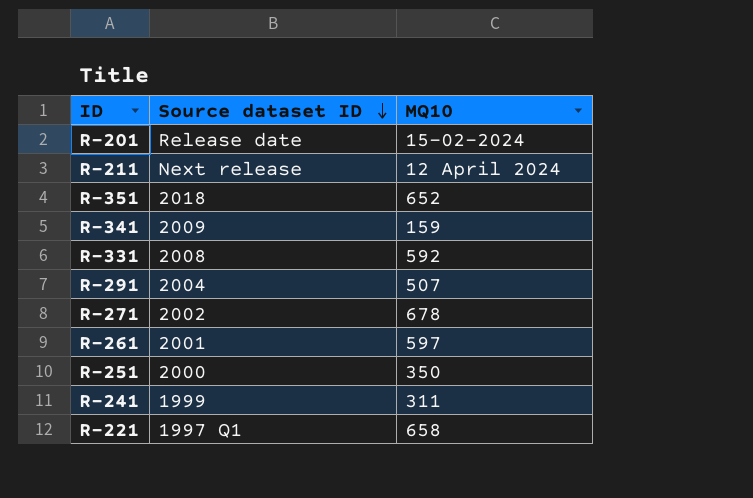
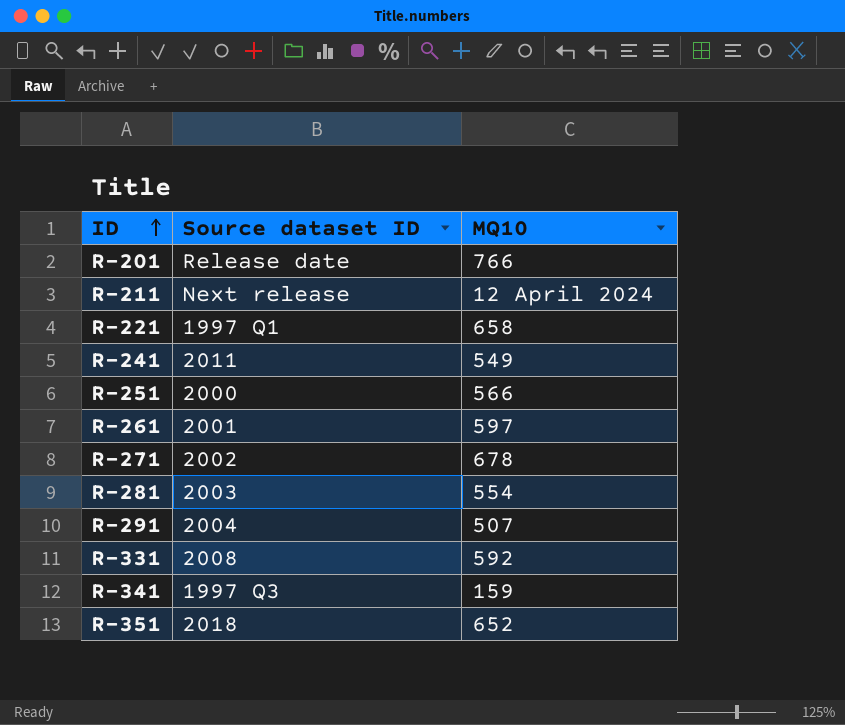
row order: Source dataset ID descending -> ID ascending
R-201 | MQ10: 15-02-2024 -> 766
R-241 | Source dataset ID: 1999 -> 2011
R-241 | MQ10: 311 -> 549
R-251 | MQ10: 350 -> 566
row R-281: none -> 2003 | 554
R-341 | Source dataset ID: 2009 -> 1997 Q3

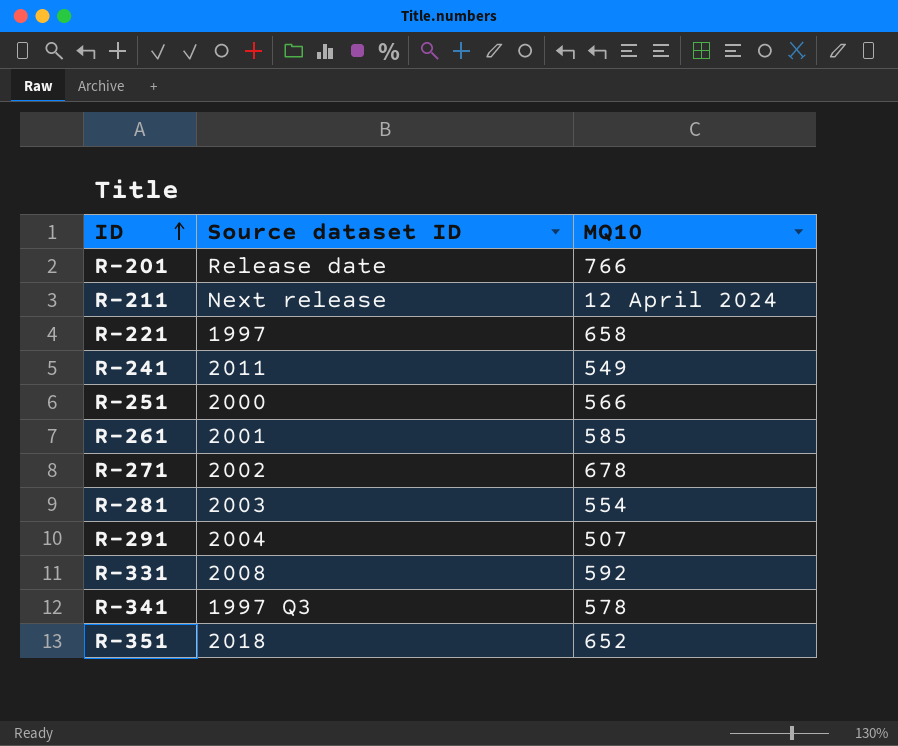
R-221 | Source dataset ID: 1997 Q1 -> 1997
R-261 | MQ10: 597 -> 585
R-341 | MQ10: 159 -> 578

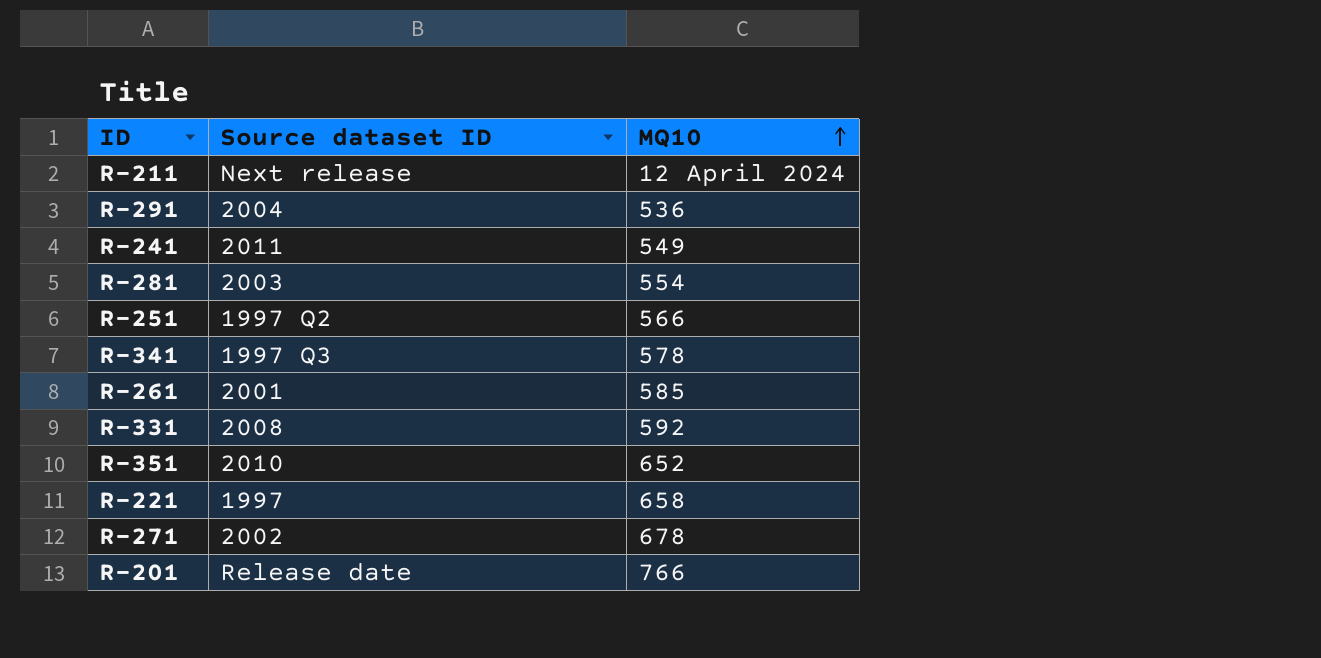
row order: ID ascending -> MQ10 ascending
R-291 | MQ10: 507 -> 536
R-251 | Source dataset ID: 2000 -> 1997 Q2
R-351 | Source dataset ID: 2018 -> 2010

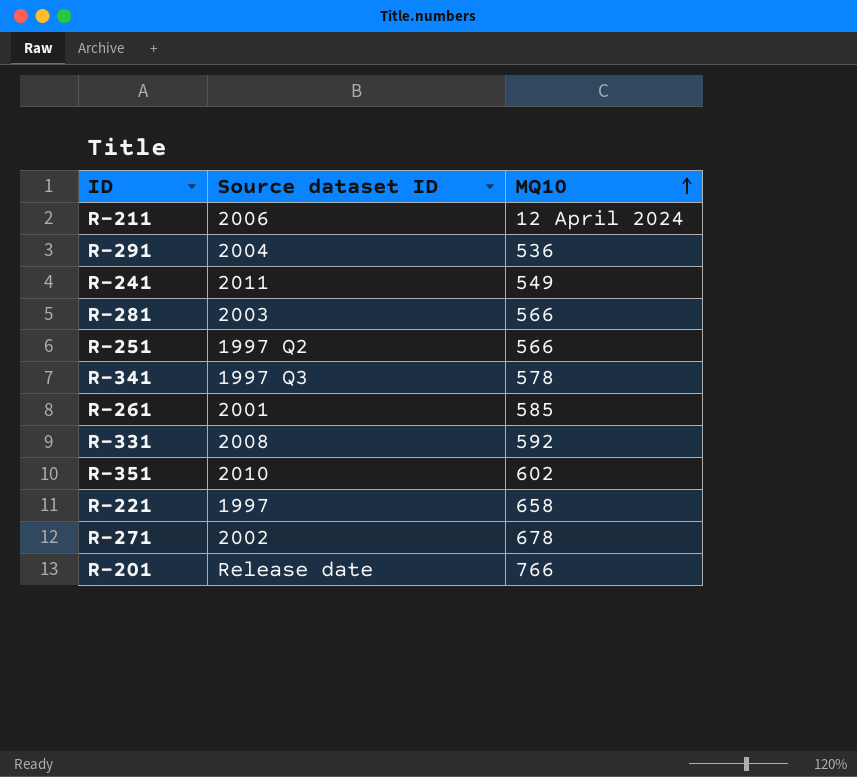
R-211 | Source dataset ID: Next release -> 2006
R-281 | MQ10: 554 -> 566
R-351 | MQ10: 652 -> 602

